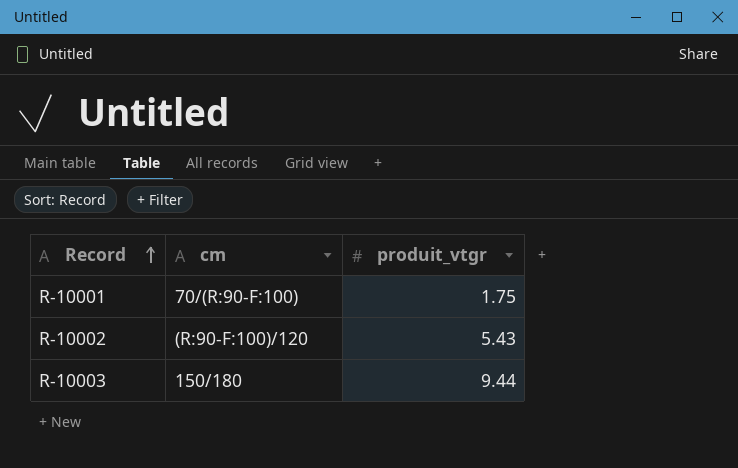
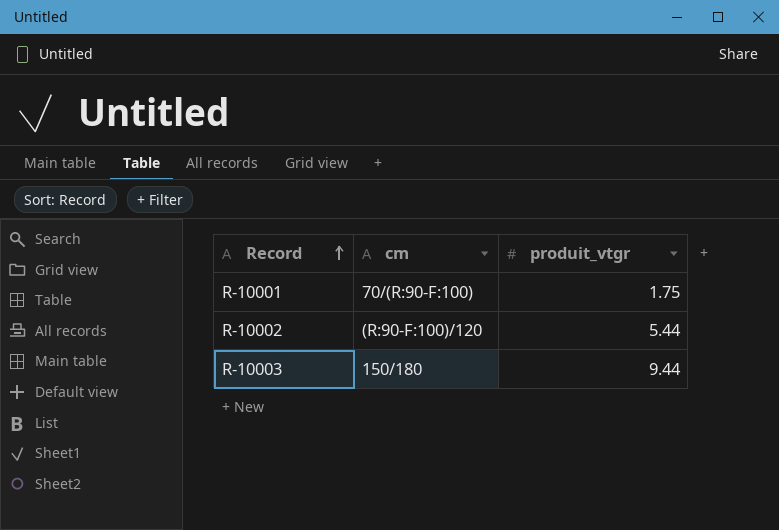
R-10002 | produit_vtgr: 5.43 -> 5.44

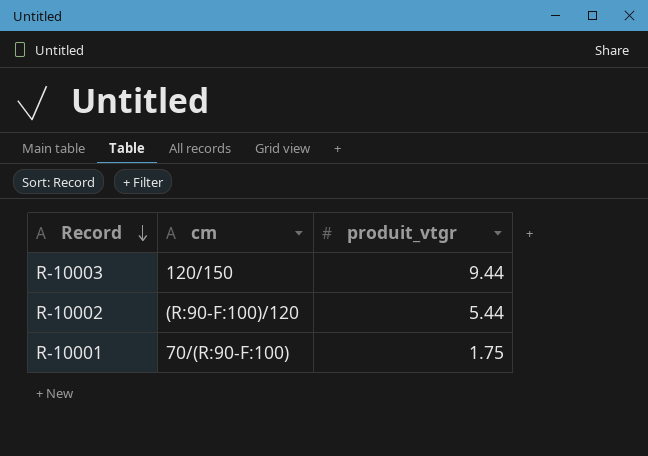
row order: Record ascending -> Record descending
R-10003 | cm: 150/180 -> 120/150

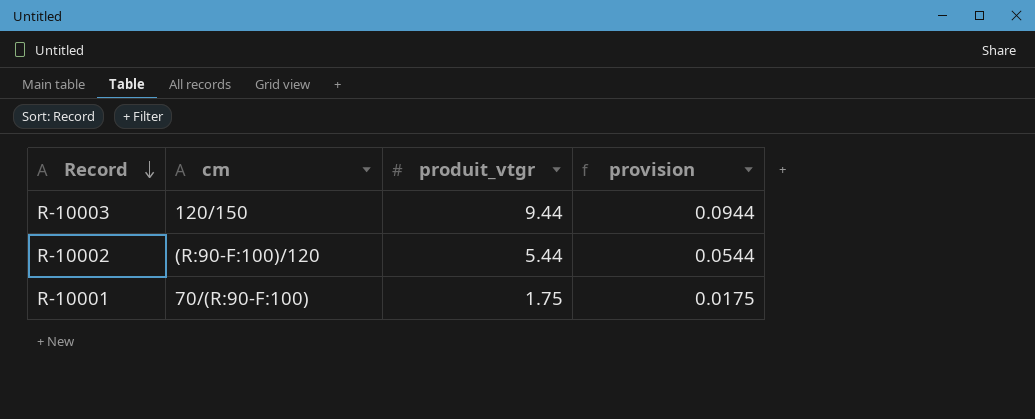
column provision | formula: none -> [produit_vtgr] * 0.01

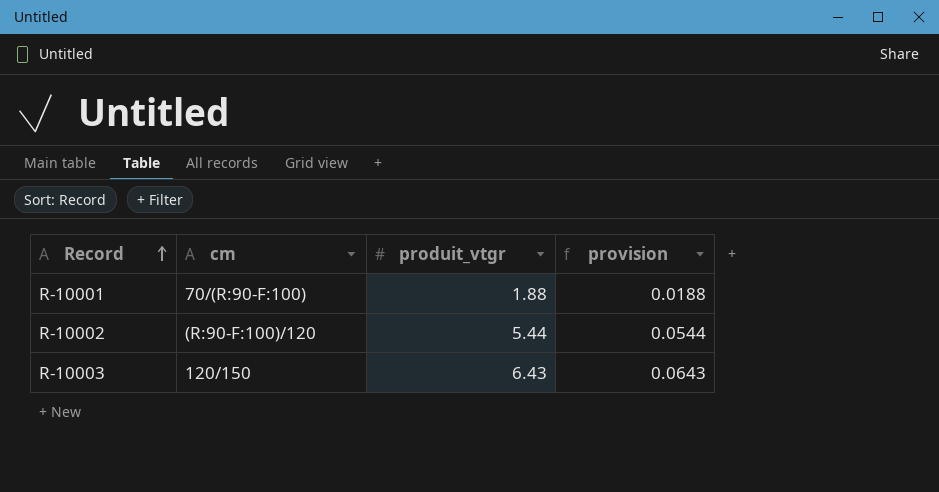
row order: Record descending -> Record ascending
R-10001 | produit_vtgr: 1.75 -> 1.88
R-10001 | provision: 0.0175 -> 0.0188
R-10003 | produit_vtgr: 9.44 -> 6.43
R-10003 | provision: 0.0944 -> 0.0643

